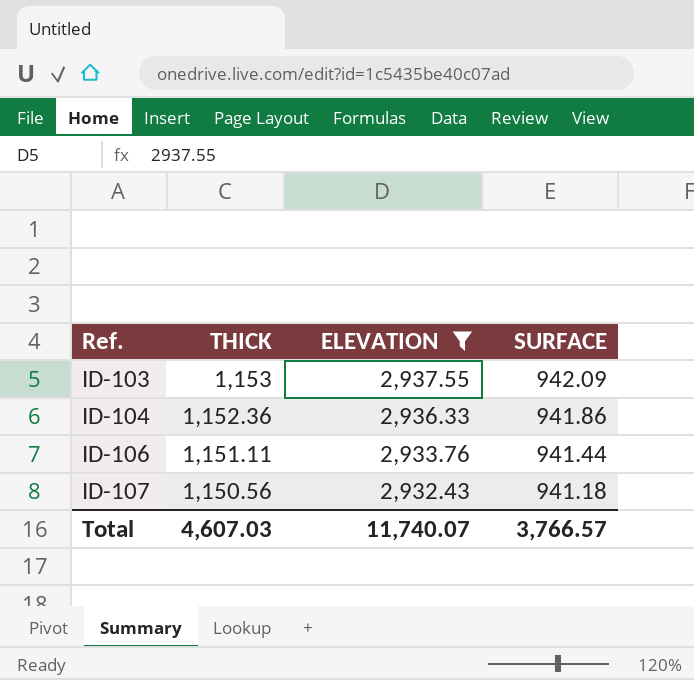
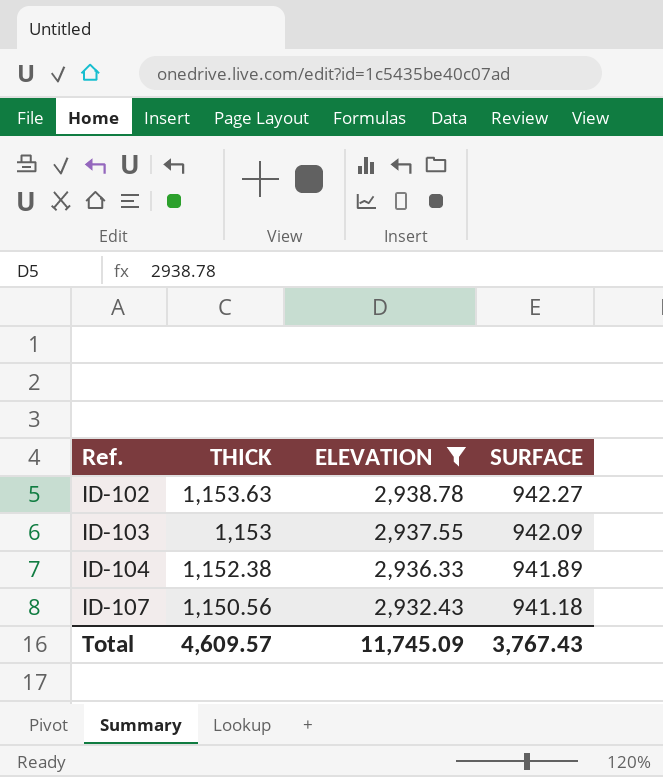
row ID-106: 1,151.11 | 2,933.76 | 941.44 -> none
row ID-102: none -> 1,153.63 | 2,938.78 | 942.27
ID-104 | THICK: 1,152.36 -> 1,152.38
ID-104 | SURFACE: 941.86 -> 941.89
Total | THICK: 4,607.03 -> 4,609.57
Total | ELEVATION: 11,740.07 -> 11,745.09
Total | SURFACE: 3,766.57 -> 3,767.43

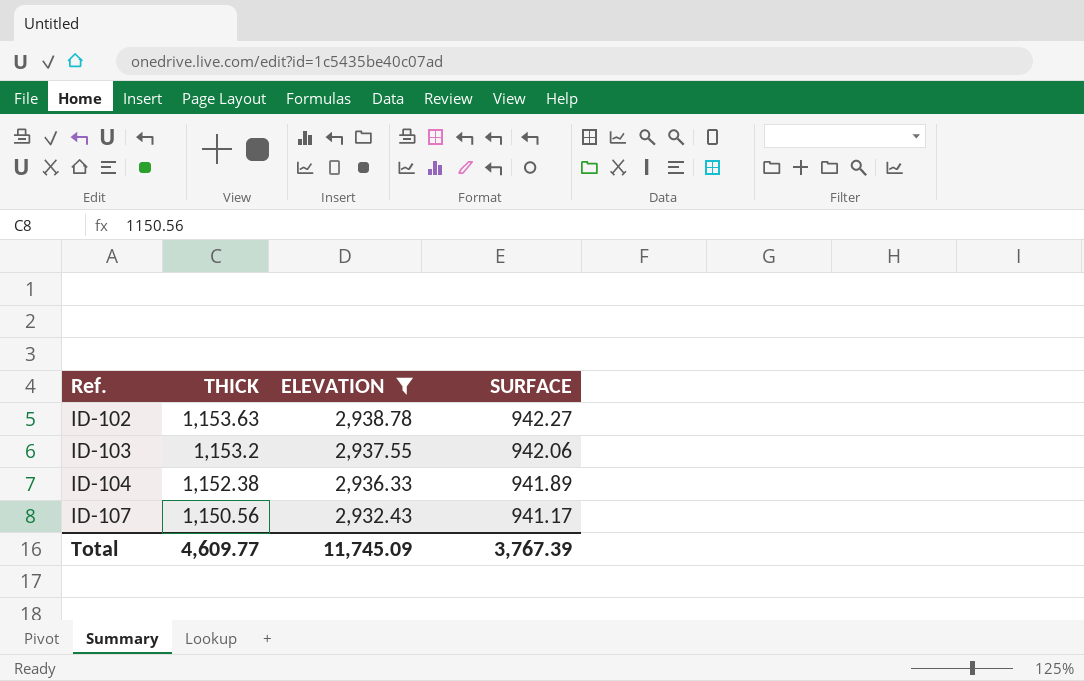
ID-103 | THICK: 1,153 -> 1,153.2
ID-103 | SURFACE: 942.09 -> 942.06
ID-107 | SURFACE: 941.18 -> 941.17
Total | THICK: 4,609.57 -> 4,609.77
Total | SURFACE: 3,767.43 -> 3,767.39

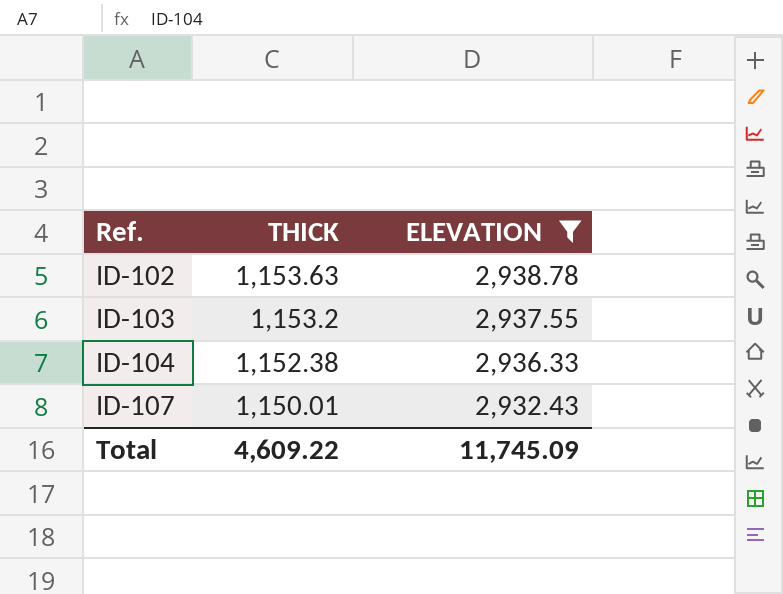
column SURFACE | position: 4 -> none
ID-107 | THICK: 1,150.56 -> 1,150.01
Total | THICK: 4,609.77 -> 4,609.22

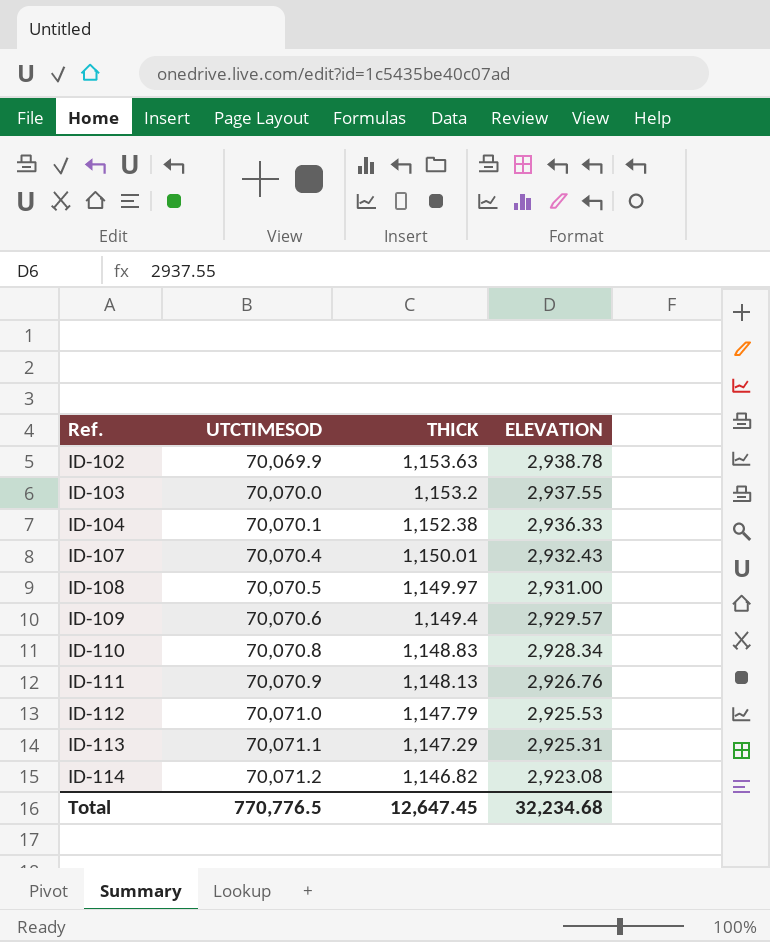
filter: ELEVATION >= 2,932.43 -> none
column UTCTIMESOD | position: none -> 2
Total | THICK: 4,609.22 -> 12,647.45
Total | ELEVATION: 11,745.09 -> 32,234.68

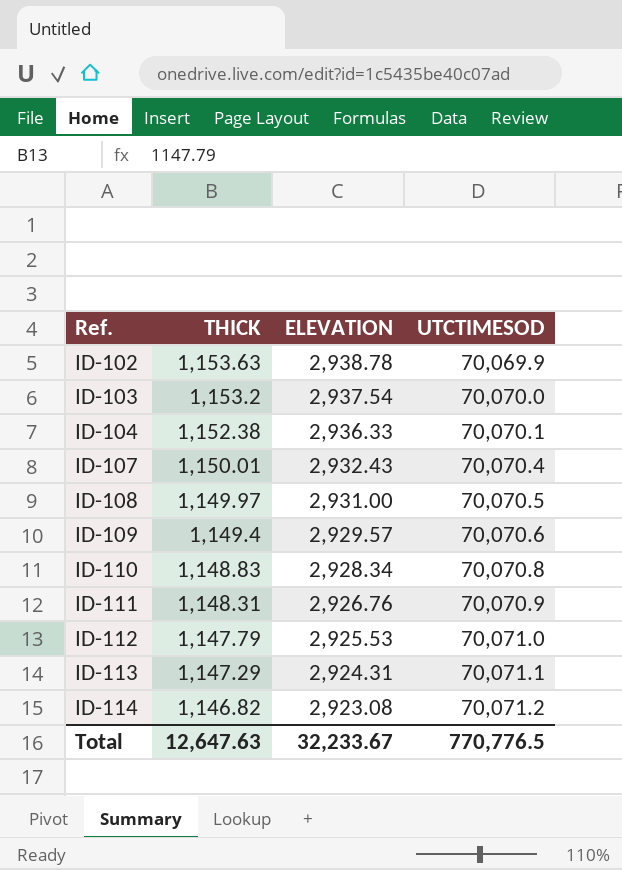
column UTCTIMESOD | position: 2 -> 4
ID-103 | ELEVATION: 2,937.55 -> 2,937.54
ID-111 | THICK: 1,148.13 -> 1,148.31
ID-113 | ELEVATION: 2,925.31 -> 2,924.31
Total | THICK: 12,647.45 -> 12,647.63
Total | ELEVATION: 32,234.68 -> 32,233.67

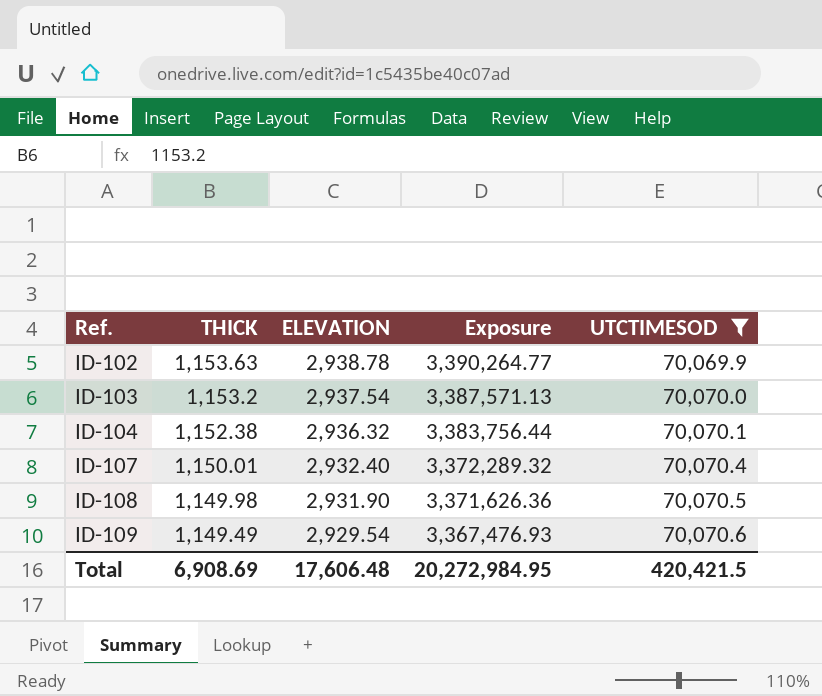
filter: none -> UTCTIMESOD <= 70,070.6
column Exposure | formula: none -> [THICK] * [ELEVATION]
ID-104 | ELEVATION: 2,936.33 -> 2,936.32
ID-107 | ELEVATION: 2,932.43 -> 2,932.40
ID-108 | THICK: 1,149.97 -> 1,149.98
ID-108 | ELEVATION: 2,931.00 -> 2,931.90
ID-109 | THICK: 1,149.4 -> 1,149.49
ID-109 | ELEVATION: 2,929.57 -> 2,929.54
Total | THICK: 12,647.63 -> 6,908.69
Total | ELEVATION: 32,233.67 -> 17,606.48
Total | UTCTIMESOD: 770,776.5 -> 420,421.5

